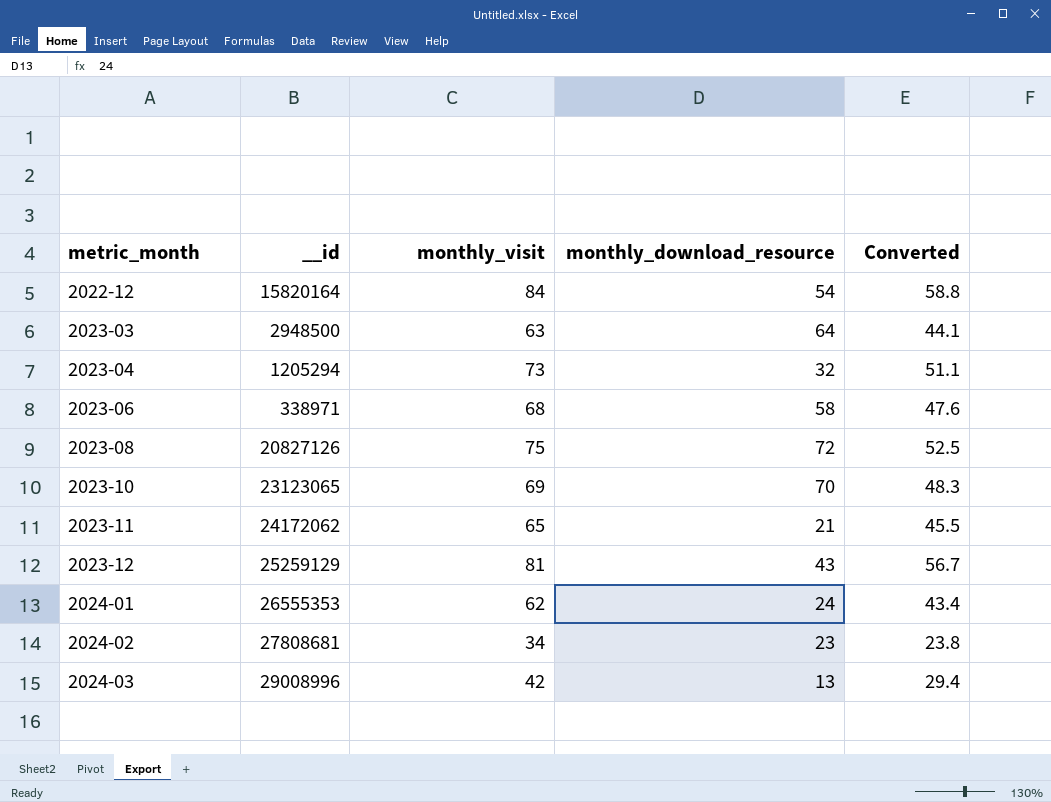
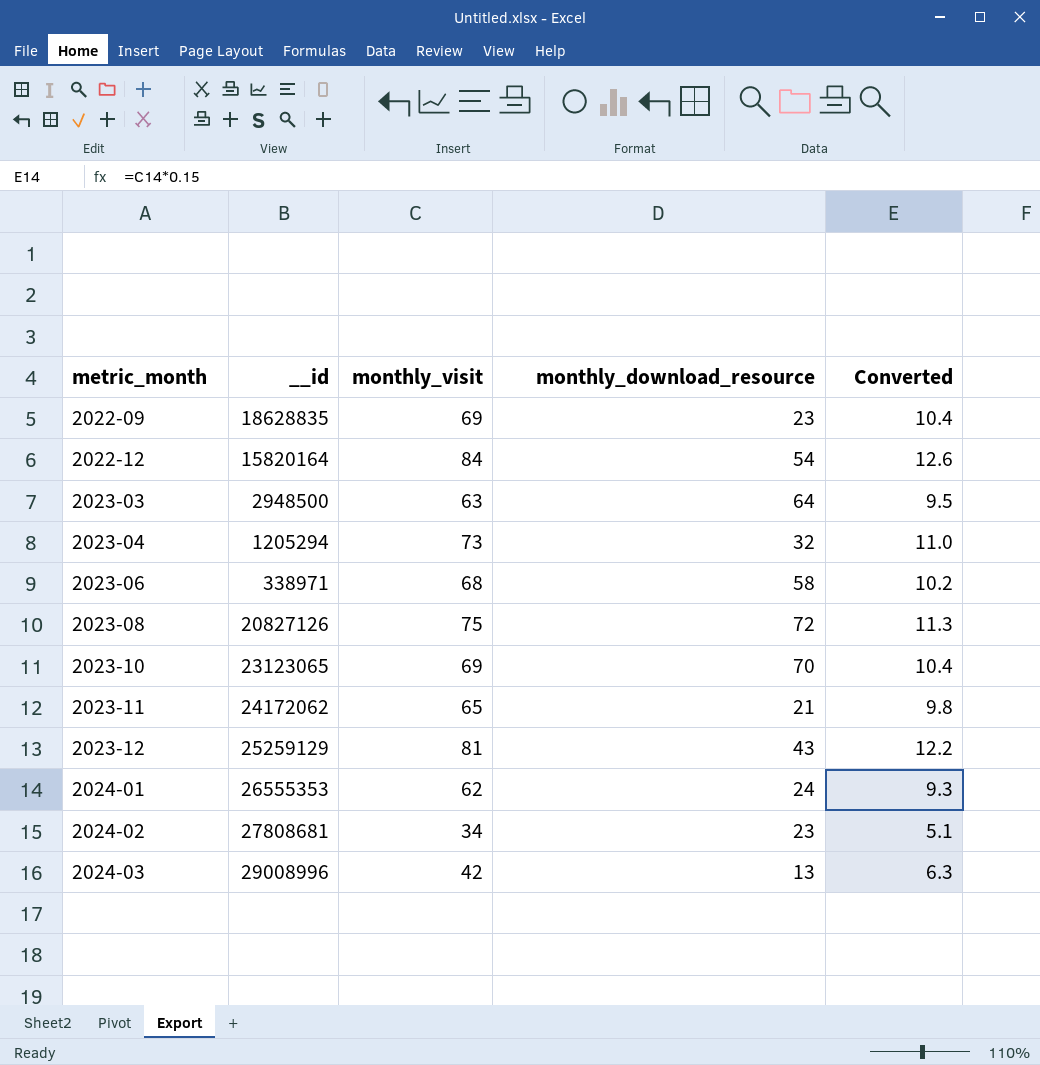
column Converted | formula: [monthly_visit] * 0.7 -> [monthly_visit] * 0.15
row 2022-09: none -> 18628835 | 69 | 23 | 10.4

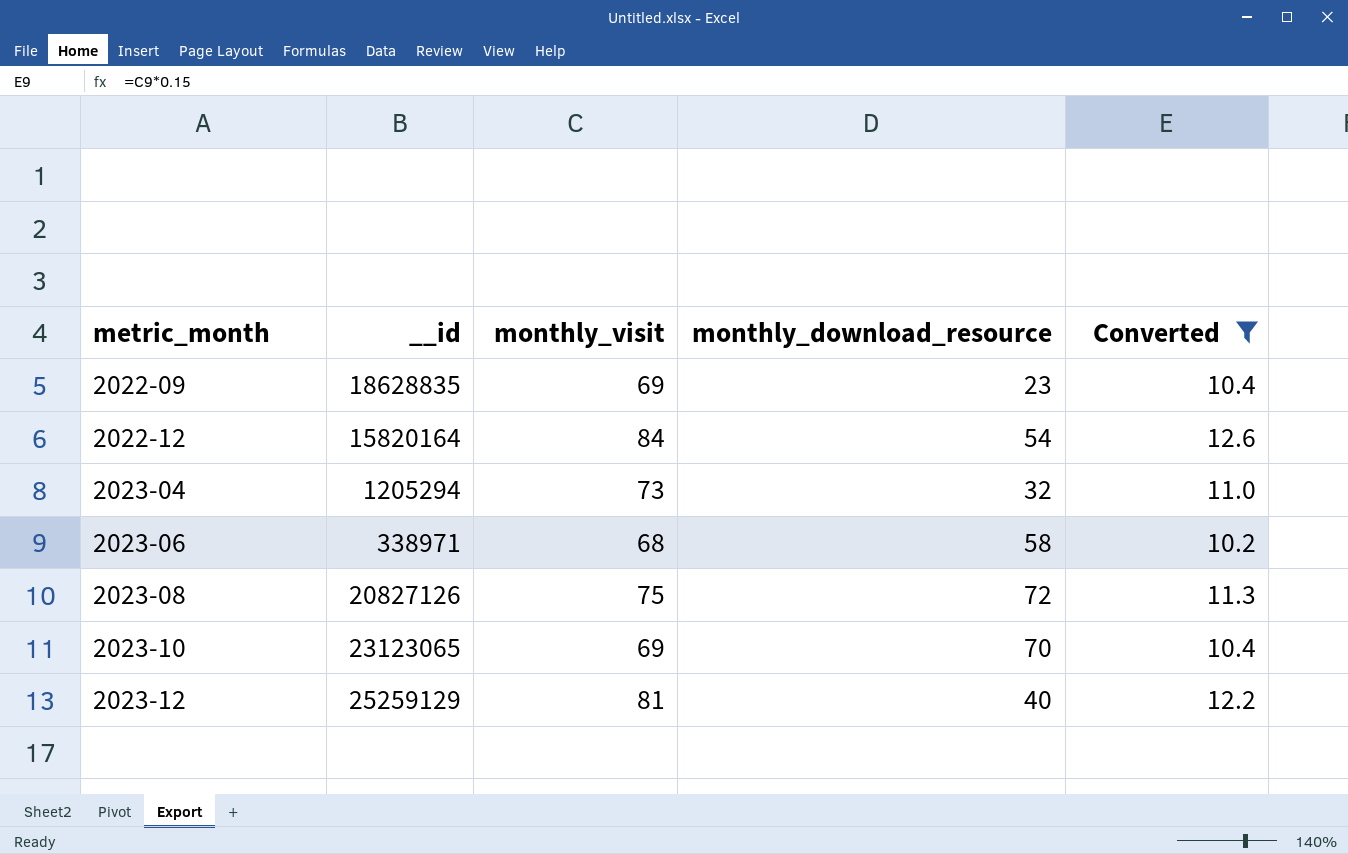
filter: none -> Converted >= 10.2
2023-12 | monthly_download_resource: 43 -> 40

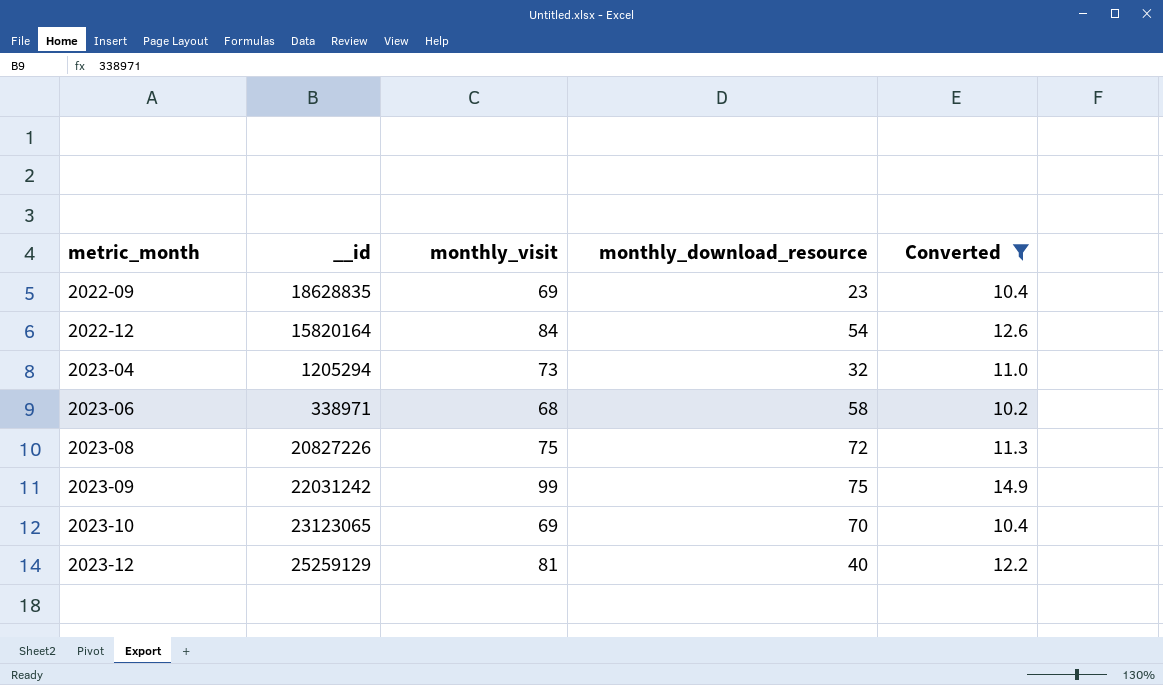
2023-08 | __id: 20827126 -> 20827226
row 2023-09: none -> 22031242 | 99 | 75 | 14.9

